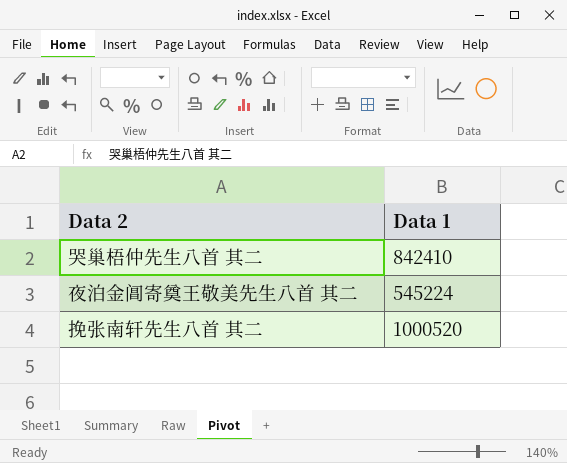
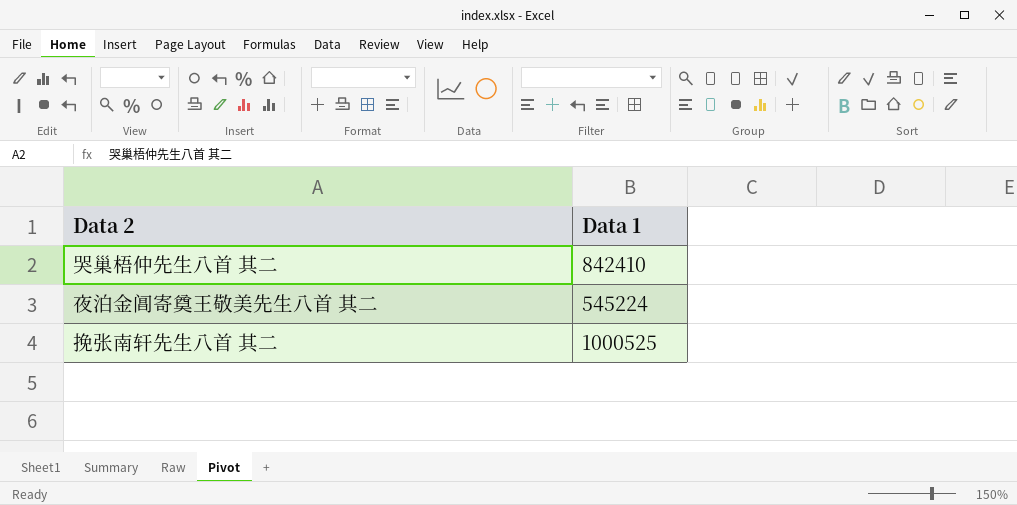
挽张南轩先生八首 其二 | Data 1: 1000520 -> 1000525

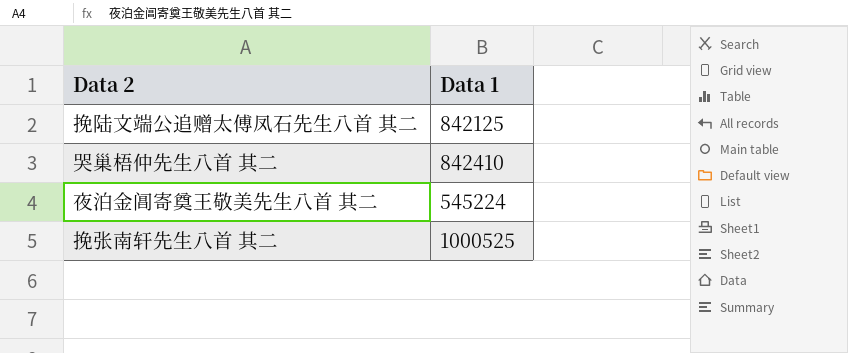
row 挽陆文端公追赠太傅凤石先生八首 其二: none -> 842125

